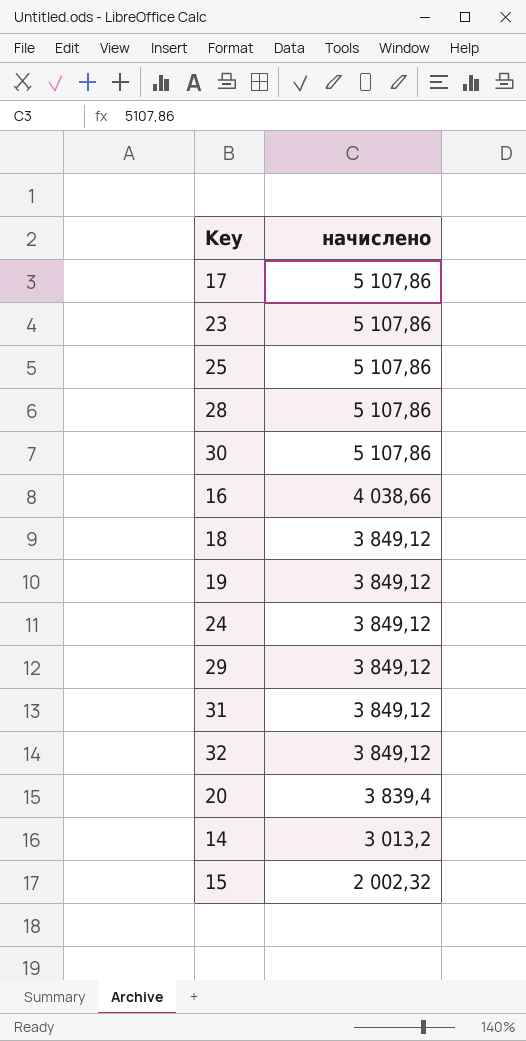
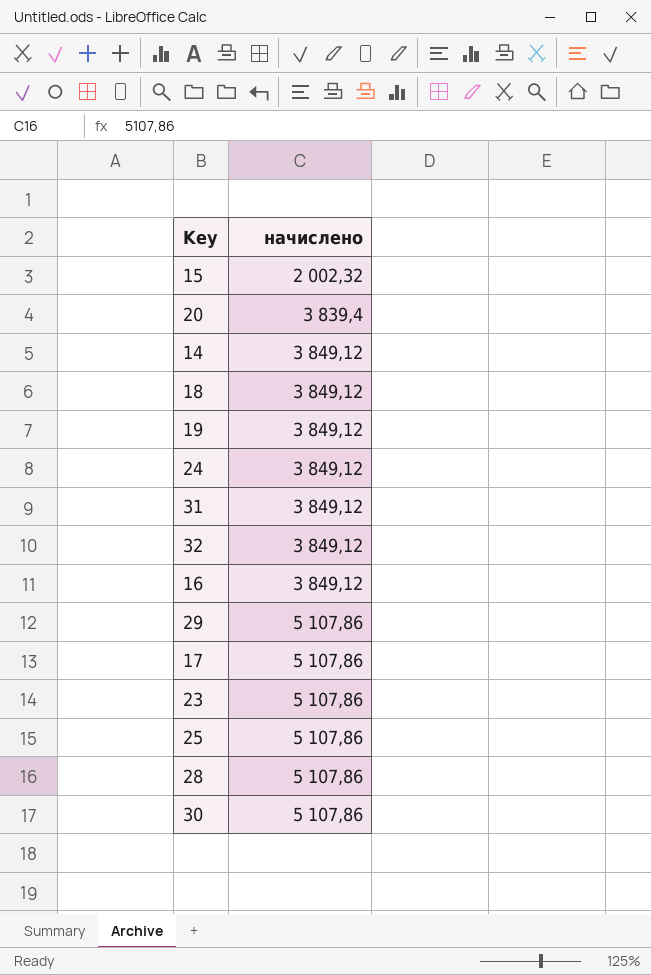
row order: начислено descending -> начислено ascending
14 | начислено: 3 013,2 -> 3 849,12
16 | начислено: 4 038,66 -> 3 849,12
29 | начислено: 3 849,12 -> 5 107,86

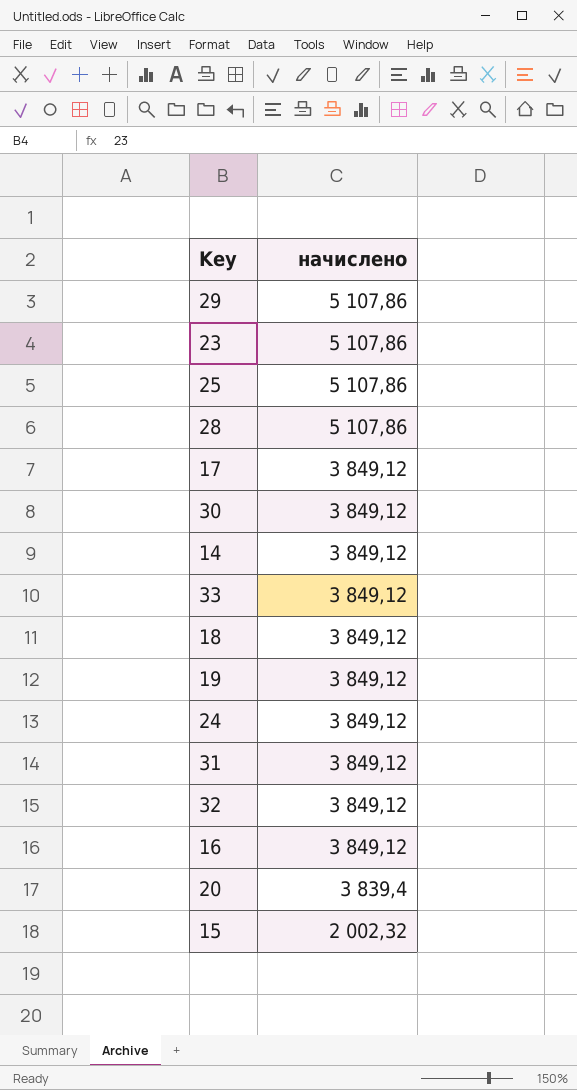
row order: начислено ascending -> начислено descending
17 | начислено: 5 107,86 -> 3 849,12
30 | начислено: 5 107,86 -> 3 849,12
row 33: none -> 3 849,12

